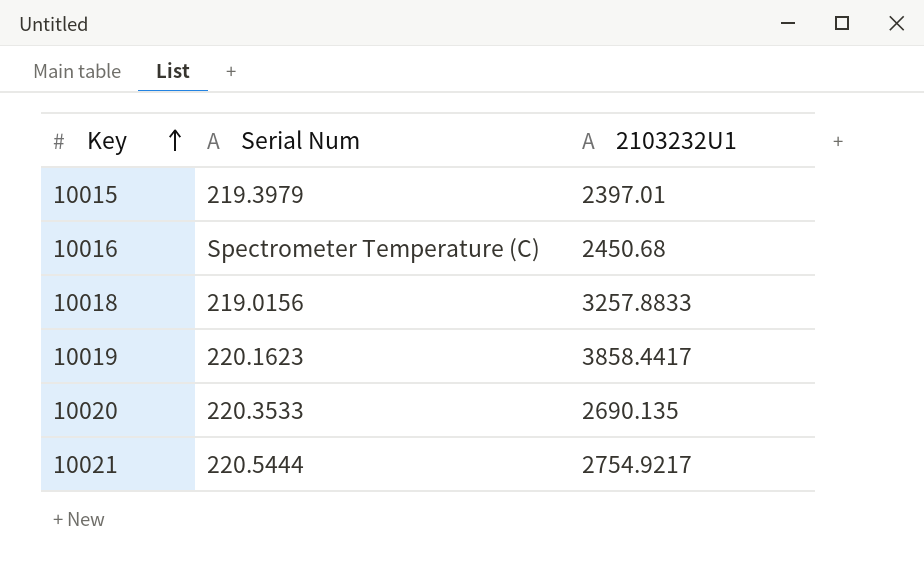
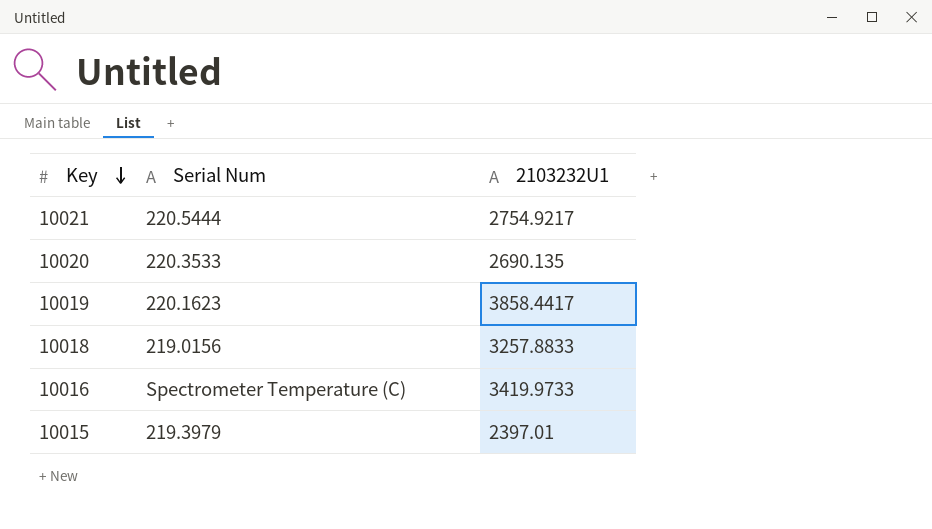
row order: Key ascending -> Key descending
10016 | 2103232U1: 2450.68 -> 3419.9733

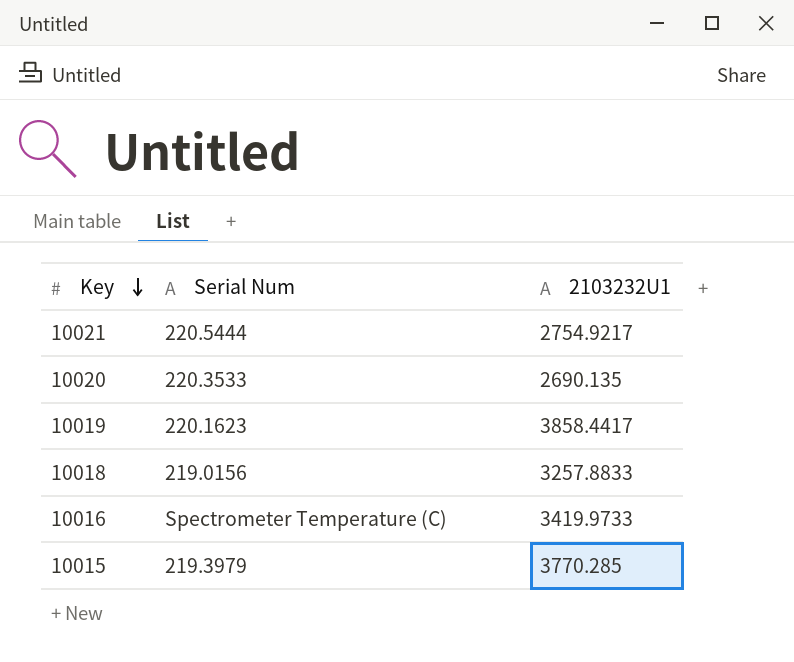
10015 | 2103232U1: 2397.01 -> 3770.285

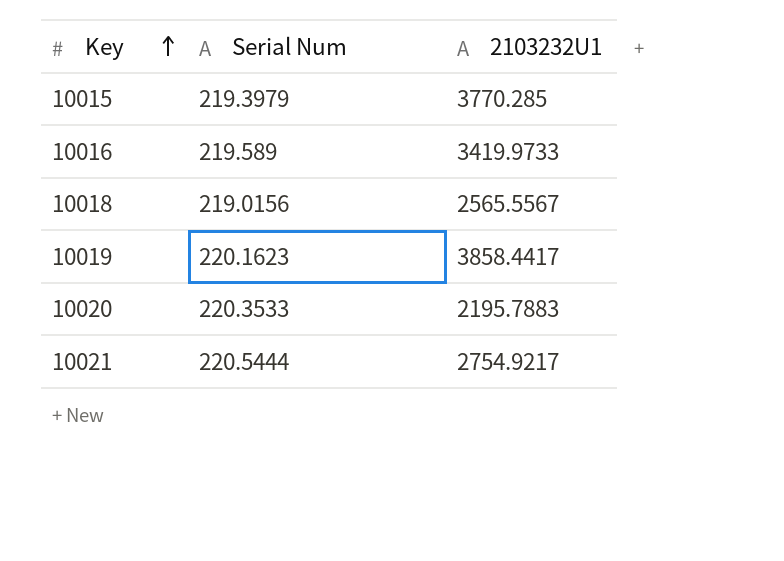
row order: Key descending -> Key ascending
10016 | Serial Num: Spectrometer Temperature (C) -> 219.589
10018 | 2103232U1: 3257.8833 -> 2565.5567
10020 | 2103232U1: 2690.135 -> 2195.7883

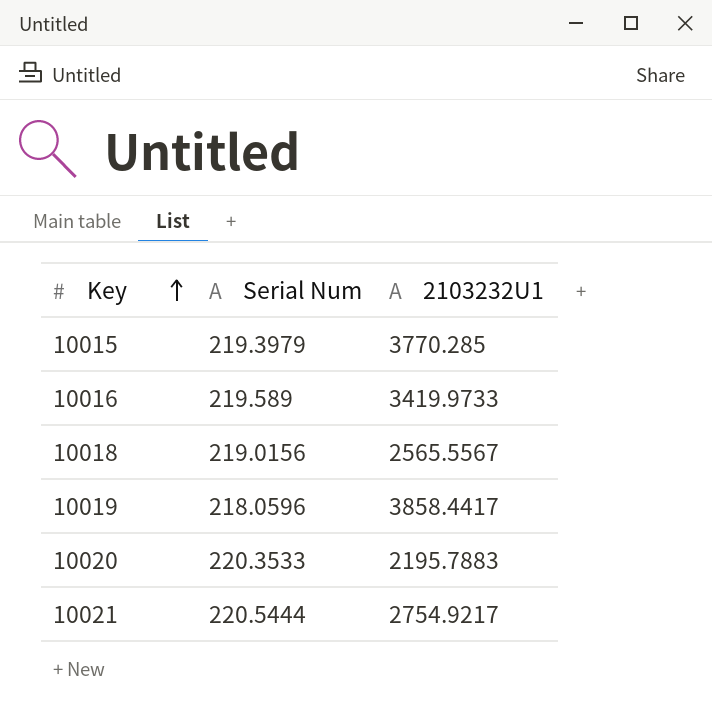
10019 | Serial Num: 220.1623 -> 218.0596

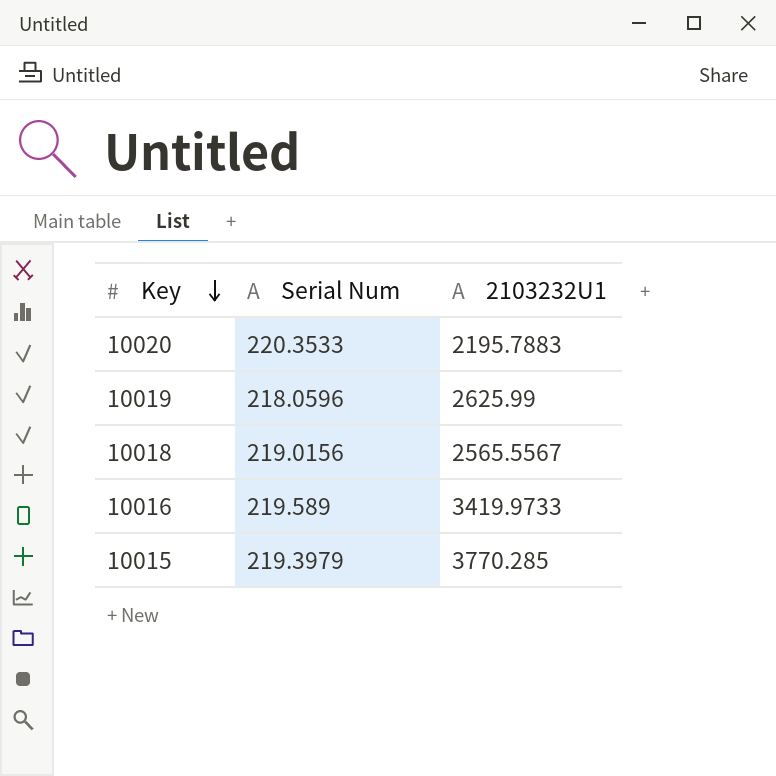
row order: Key ascending -> Key descending
row 10021: 220.5444 | 2754.9217 -> none
10019 | 2103232U1: 3858.4417 -> 2625.99

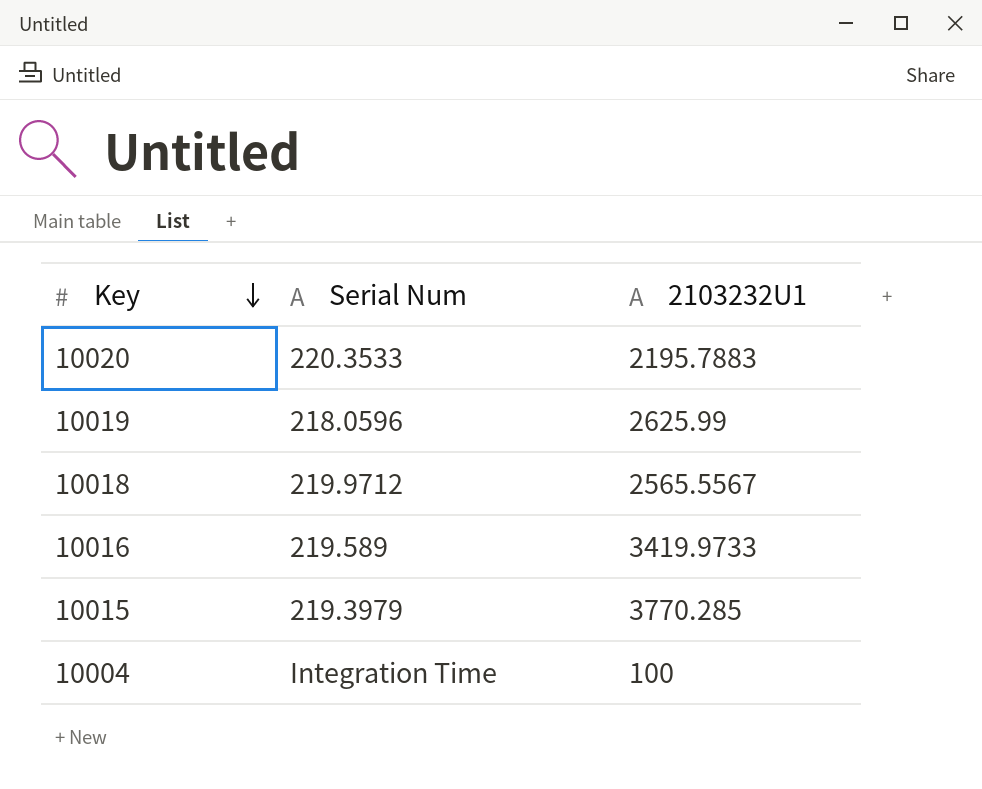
10018 | Serial Num: 219.0156 -> 219.9712
row 10004: none -> Integration Time | 100

